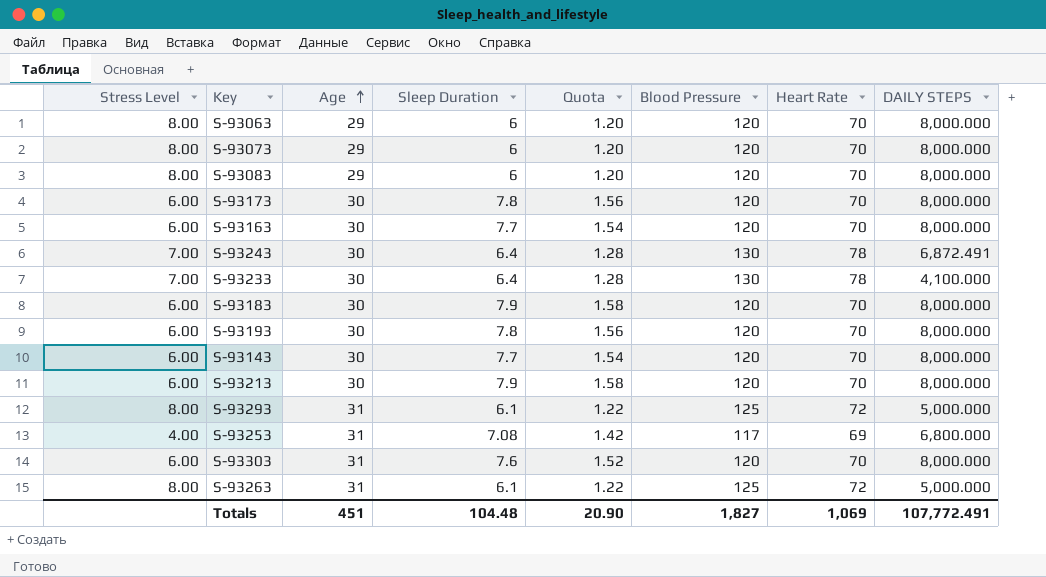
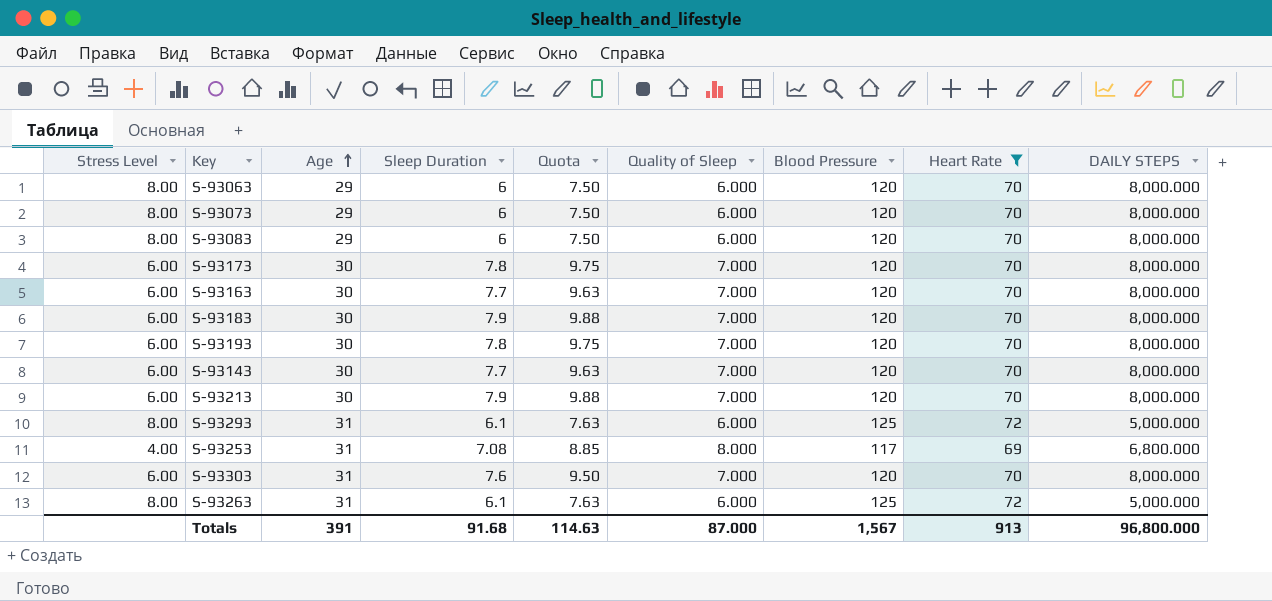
filter: none -> Heart Rate != 78
column Quota | formula: [Sleep Duration] * 0.2 -> [Sleep Duration] * 1.25
column Quality of Sleep | position: none -> 6
Totals | Age: 451 -> 391
Totals | Sleep Duration: 104.48 -> 91.68
Totals | Quota: 20.90 -> 114.63
Totals | Blood Pressure: 1,827 -> 1,567
Totals | Heart Rate: 1,069 -> 913
Totals | DAILY STEPS: 107,772.491 -> 96,800.000

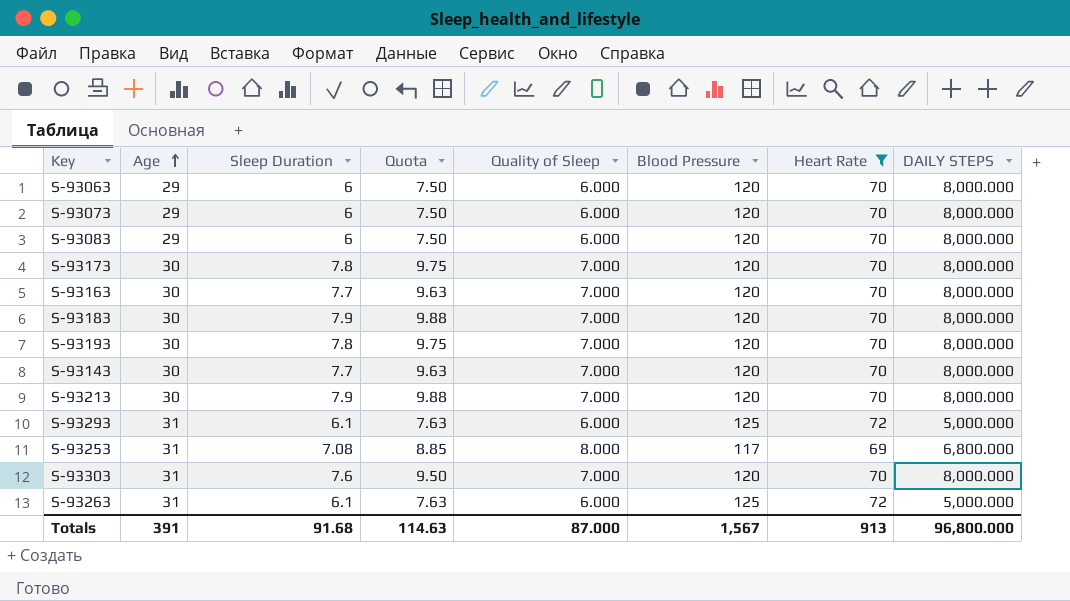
column Stress Level | position: 1 -> none

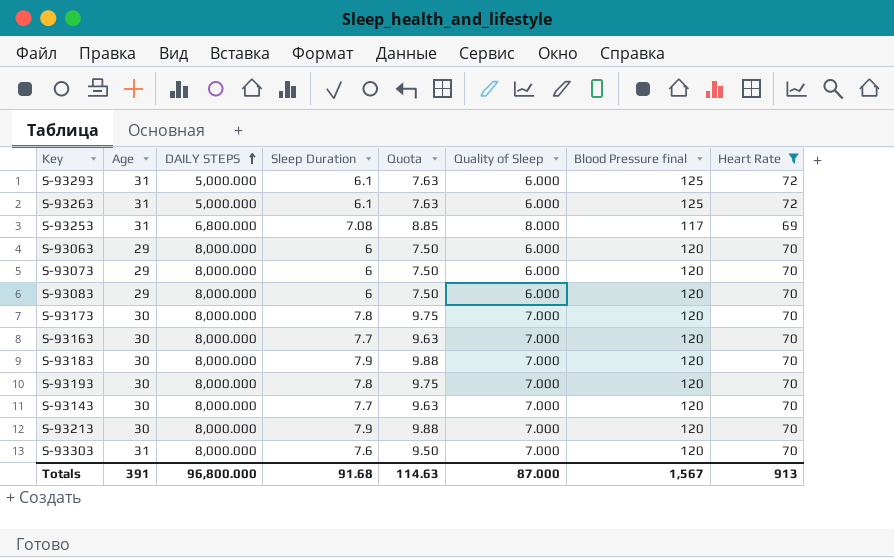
row order: Age ascending -> DAILY STEPS ascending
column DAILY STEPS | position: 8 -> 3
column name: Blood Pressure -> Blood Pressure final

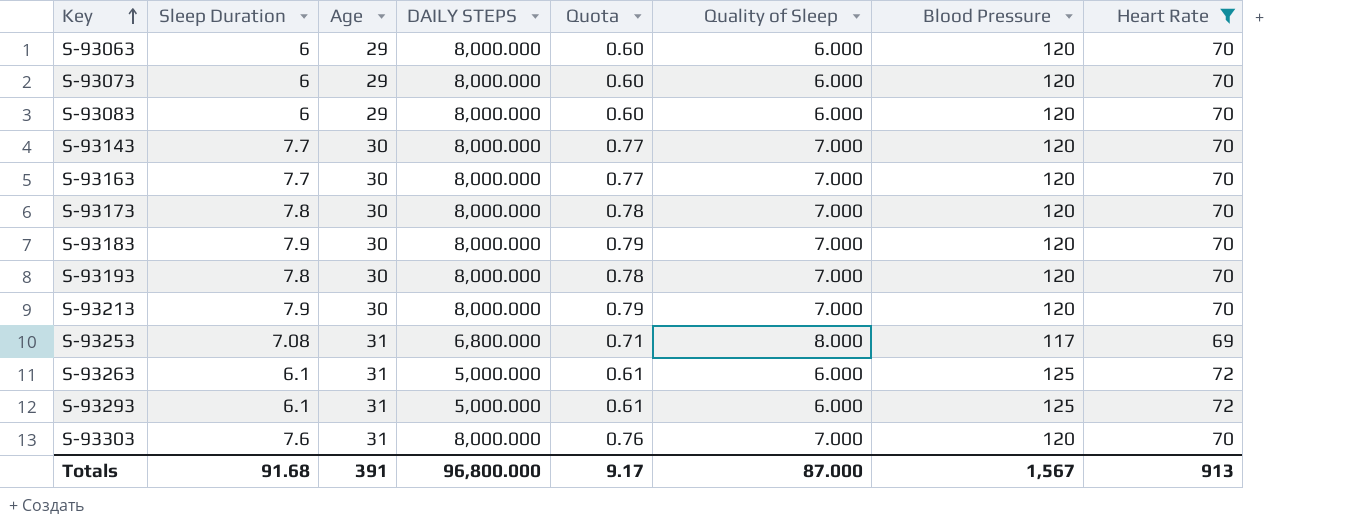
row order: DAILY STEPS ascending -> Key ascending
column Sleep Duration | position: 4 -> 2
column Quota | formula: [Sleep Duration] * 1.25 -> [Sleep Duration] * 0.1
column name: Blood Pressure final -> Blood Pressure
Totals | Quota: 114.63 -> 9.17

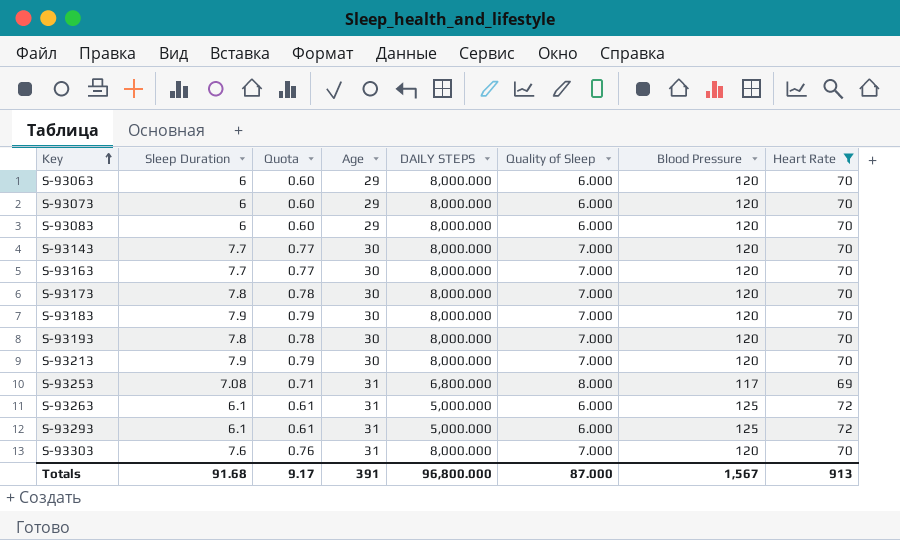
column Quota | position: 5 -> 3

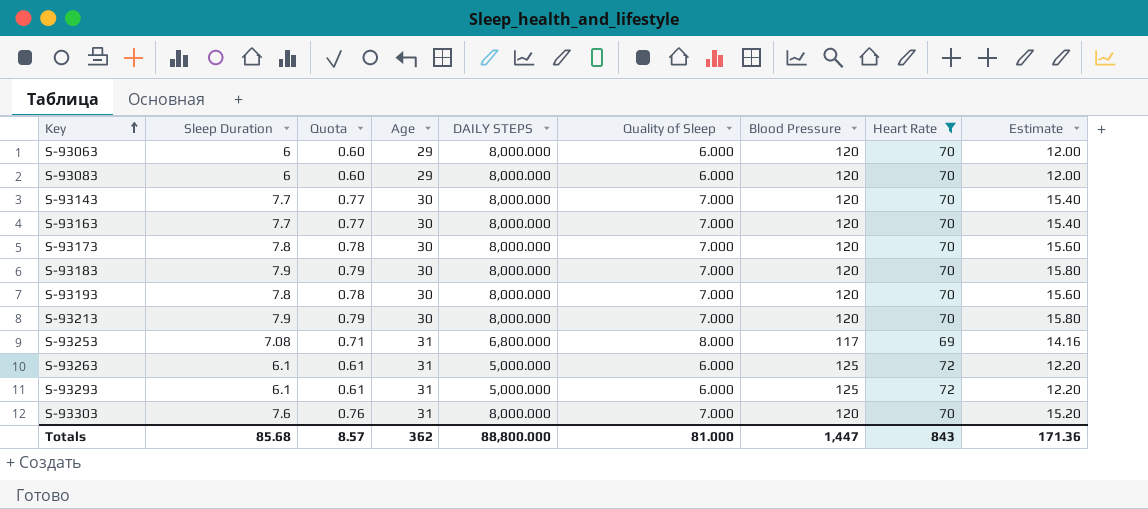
column Estimate | formula: none -> [Sleep Duration] * 2
row S-93073: 6 | 0.60 | 29 | 8,000.000 | 6.000 | 120 | 70 -> none
Totals | Sleep Duration: 91.68 -> 85.68
Totals | Quota: 9.17 -> 8.57
Totals | Age: 391 -> 362
Totals | DAILY STEPS: 96,800.000 -> 88,800.000
Totals | Quality of Sleep: 87.000 -> 81.000
Totals | Blood Pressure: 1,567 -> 1,447
Totals | Heart Rate: 913 -> 843

